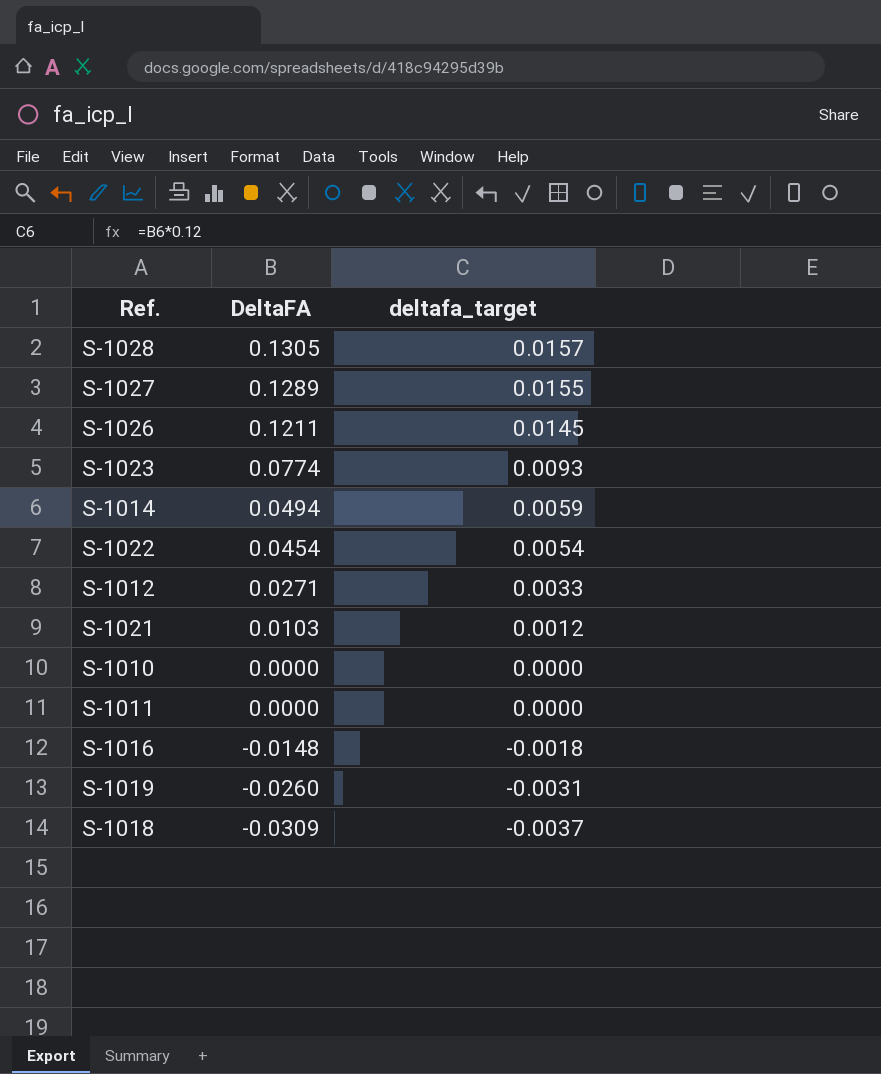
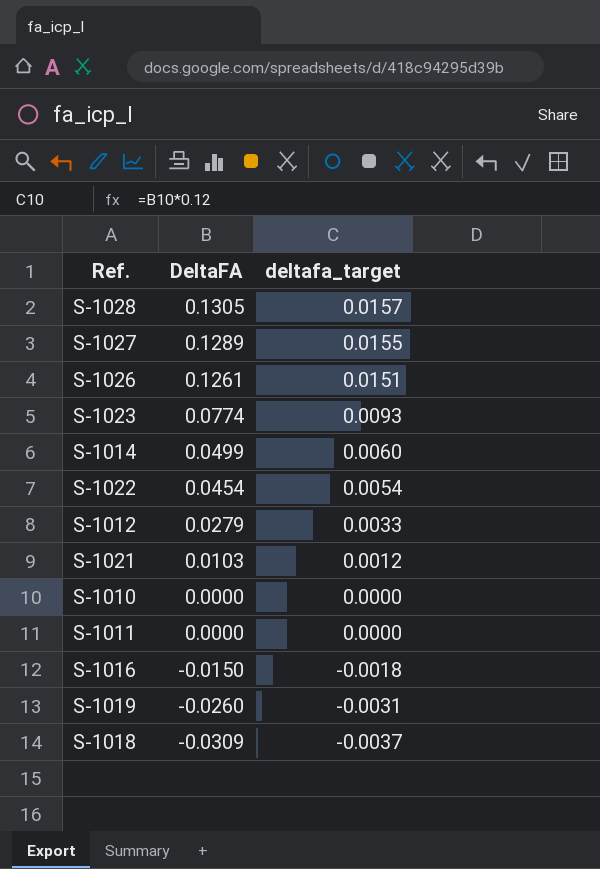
S-1026 | DeltaFA: 0.1211 -> 0.1261
S-1026 | deltafa_target: 0.0145 -> 0.0151
S-1014 | DeltaFA: 0.0494 -> 0.0499
S-1014 | deltafa_target: 0.0059 -> 0.0060
S-1012 | DeltaFA: 0.0271 -> 0.0279
S-1016 | DeltaFA: -0.0148 -> -0.0150

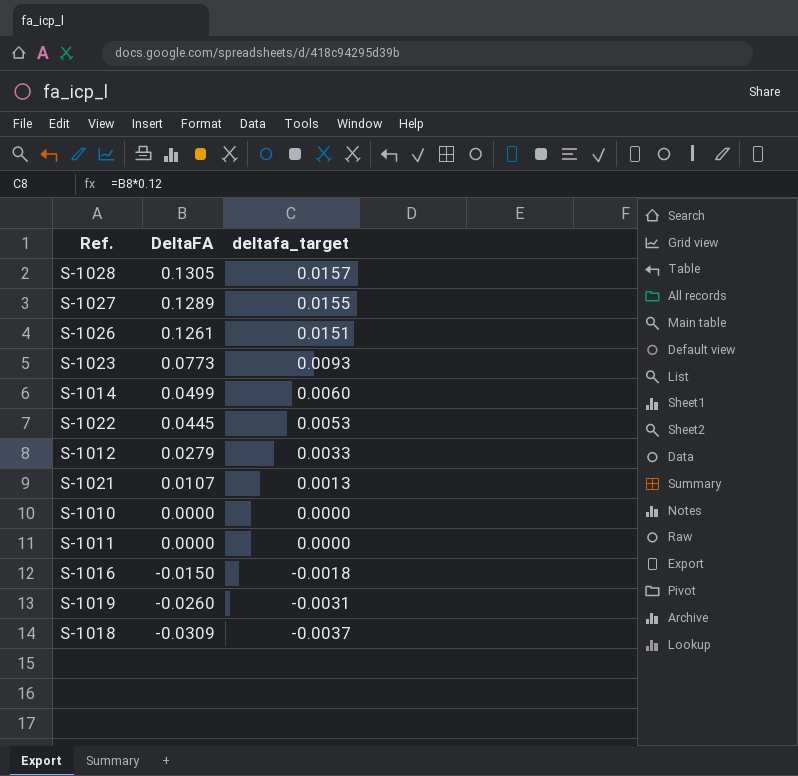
S-1023 | DeltaFA: 0.0774 -> 0.0773
S-1022 | DeltaFA: 0.0454 -> 0.0445
S-1022 | deltafa_target: 0.0054 -> 0.0053
S-1021 | DeltaFA: 0.0103 -> 0.0107
S-1021 | deltafa_target: 0.0012 -> 0.0013

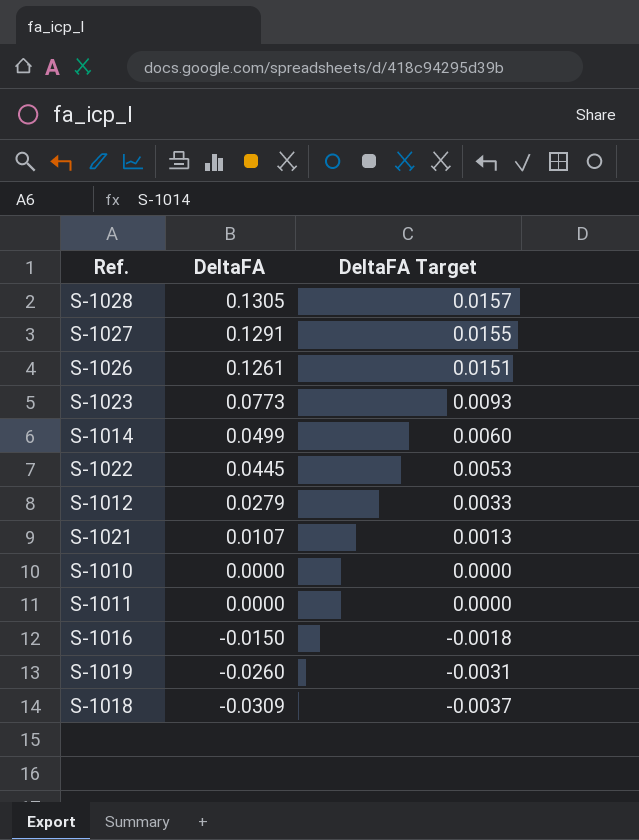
column name: deltafa_target -> DeltaFA Target
S-1027 | DeltaFA: 0.1289 -> 0.1291

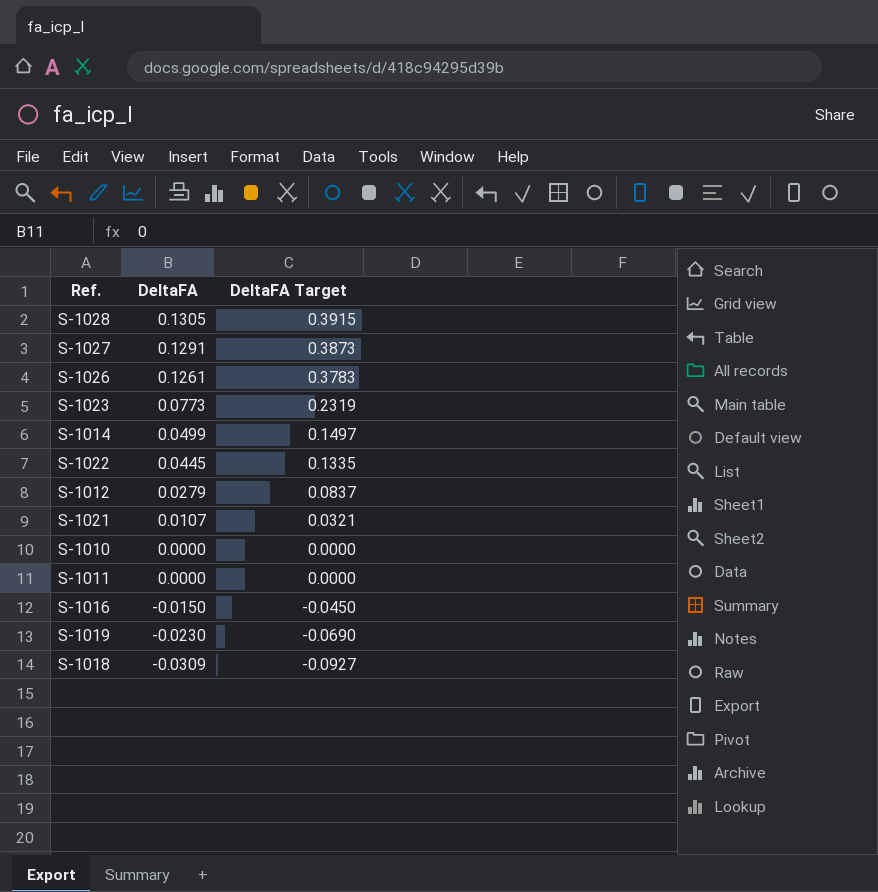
column DeltaFA Target | formula: [DeltaFA] * 0.12 -> [DeltaFA] * 3
S-1019 | DeltaFA: -0.0260 -> -0.0230

